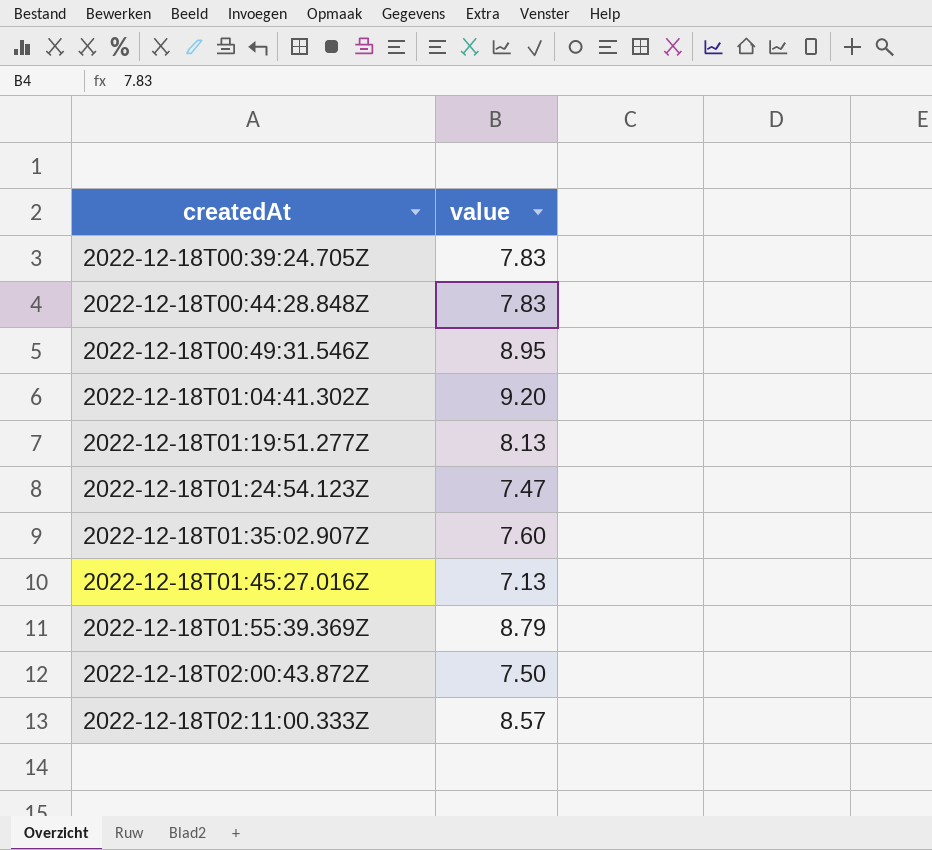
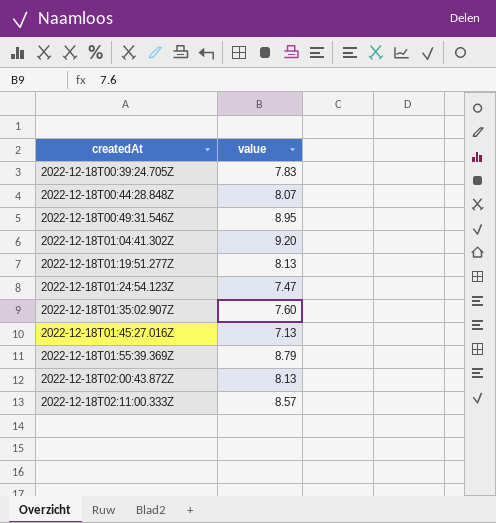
2022-12-18T00:44:28.848Z | value: 7.83 -> 8.07
2022-12-18T02:00:43.872Z | value: 7.50 -> 8.13

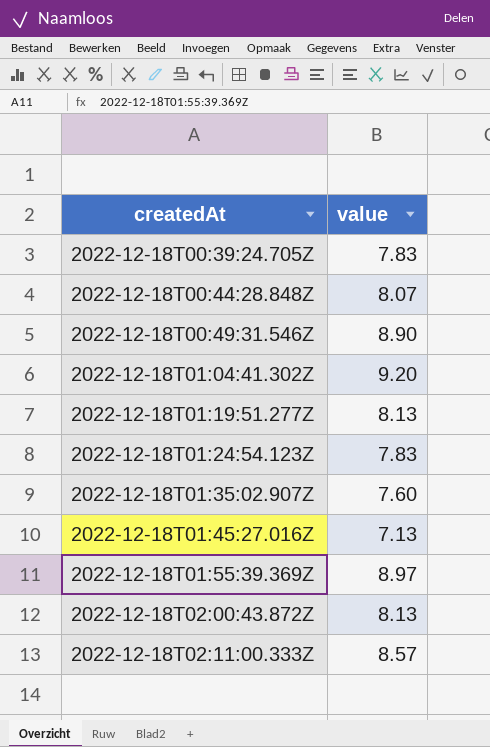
2022-12-18T00:49:31.546Z | value: 8.95 -> 8.90
2022-12-18T01:24:54.123Z | value: 7.47 -> 7.83
2022-12-18T01:55:39.369Z | value: 8.79 -> 8.97

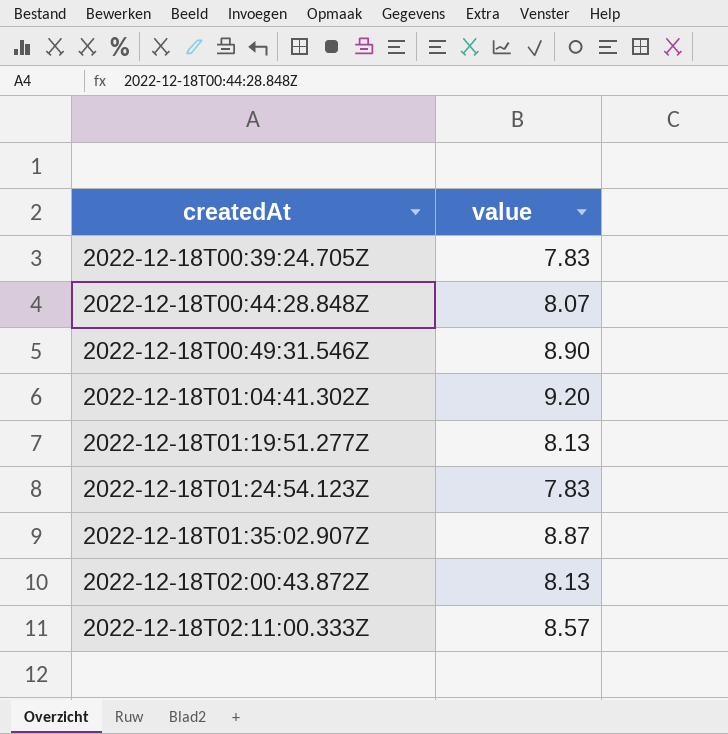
row 2022-12-18T01:45:27.016Z: 7.13 -> none
row 2022-12-18T01:55:39.369Z: 8.97 -> none
2022-12-18T01:35:02.907Z | value: 7.60 -> 8.87

